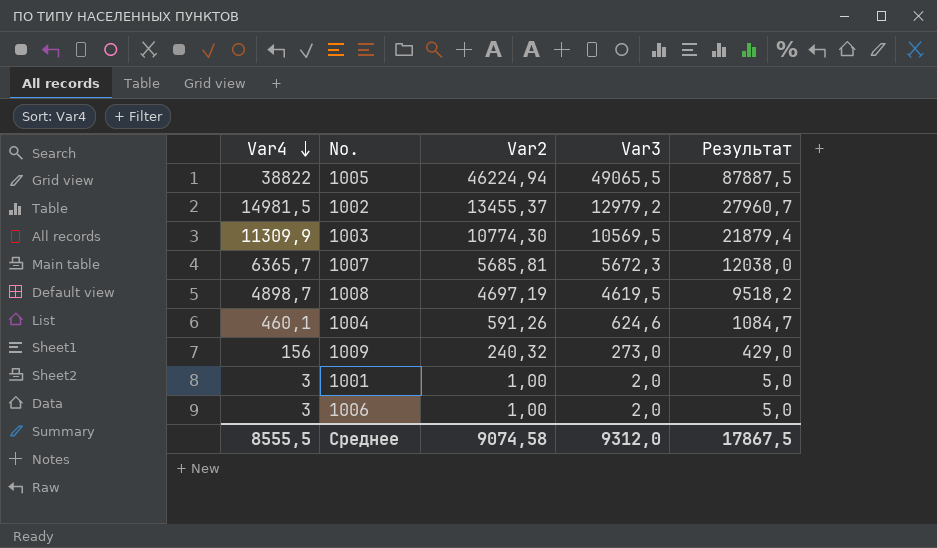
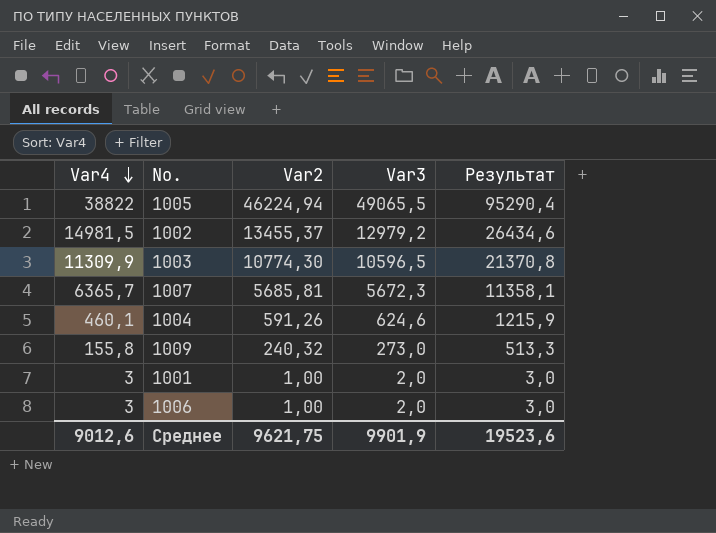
column Результат | formula: [Var4] + [Var3] -> [Var2] + [Var3]
row 1008: 4898,7 | 4697,19 | 4619,5 | 9518,2 -> none
1003 | Var3: 10569,5 -> 10596,5
1009 | Var4: 156 -> 155,8
Среднее | Var4: 8555,5 -> 9012,6
Среднее | Var2: 9074,58 -> 9621,75
Среднее | Var3: 9312,0 -> 9901,9
Среднее | Результат: 17867,5 -> 19523,6

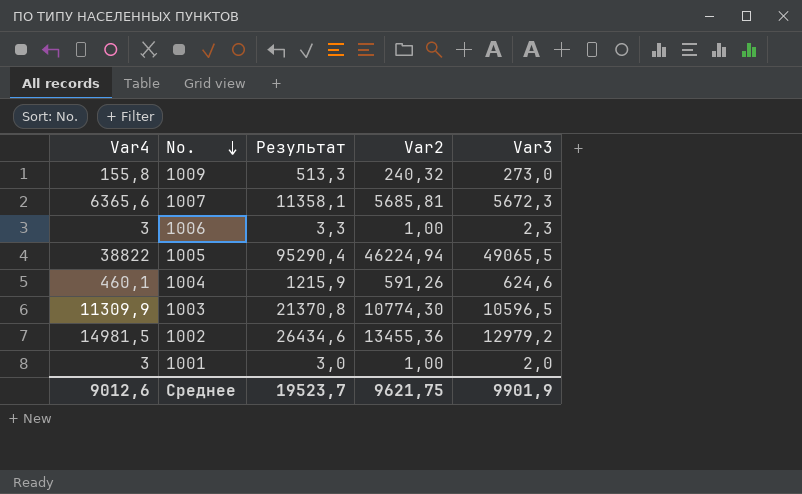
row order: Var4 descending -> No. descending
column Результат | position: 5 -> 3
1007 | Var4: 6365,7 -> 6365,6
1006 | Результат: 3,0 -> 3,3
1006 | Var3: 2,0 -> 2,3
1002 | Var2: 13455,37 -> 13455,36
Среднее | Результат: 19523,6 -> 19523,7

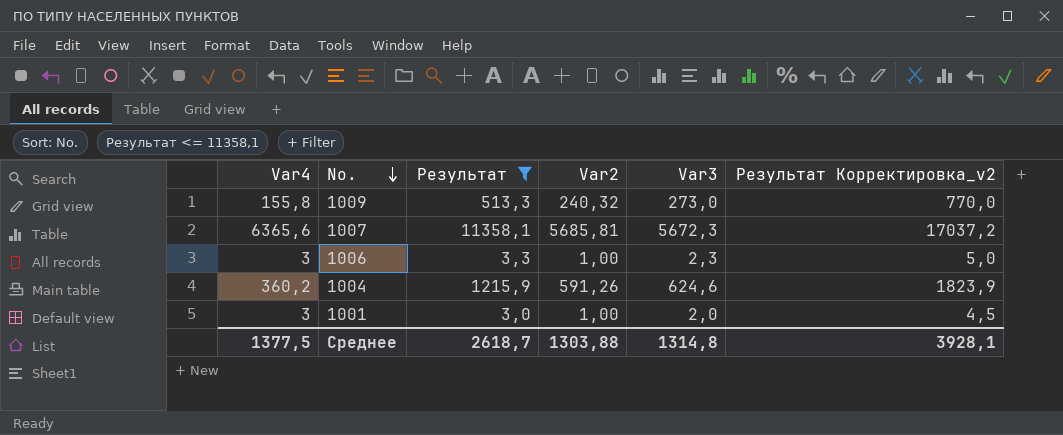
filter: none -> Результат <= 11358,1
column Результат Корректировка_v2 | formula: none -> [Результат] * 1,5
1004 | Var4: 460,1 -> 360,2
Среднее | Var4: 9012,6 -> 1377,5
Среднее | Результат: 19523,7 -> 2618,7
Среднее | Var2: 9621,75 -> 1303,88
Среднее | Var3: 9901,9 -> 1314,8

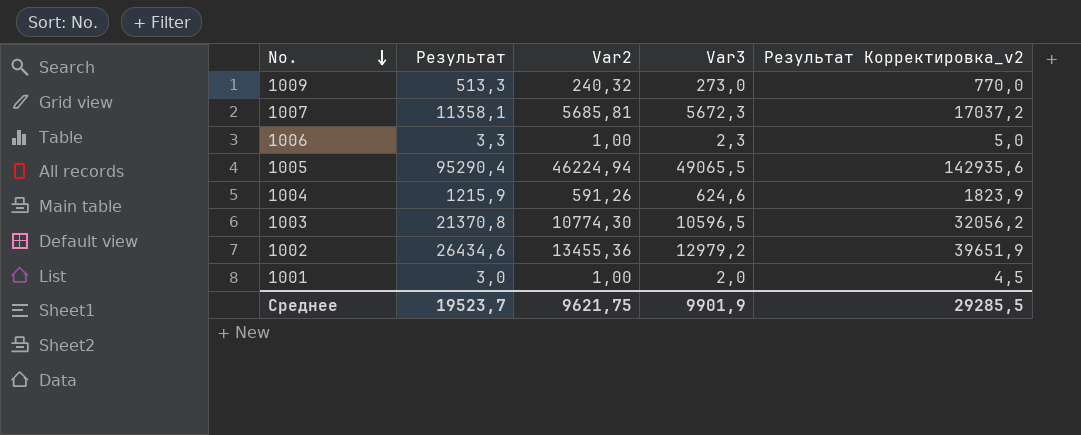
filter: Результат <= 11358,1 -> none
column Var4 | position: 1 -> none
Среднее | Результат: 2618,7 -> 19523,7
Среднее | Var2: 1303,88 -> 9621,75
Среднее | Var3: 1314,8 -> 9901,9
Среднее | Результат Корректировка_v2: 3928,1 -> 29285,5

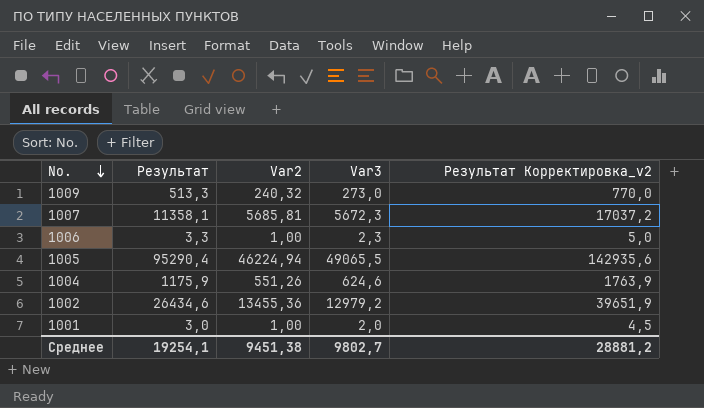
row 1003: 21370,8 | 10774,30 | 10596,5 | 32056,2 -> none
1004 | Результат: 1215,9 -> 1175,9
1004 | Var2: 591,26 -> 551,26
1004 | Результат Корректировка_v2: 1823,9 -> 1763,9
Среднее | Результат: 19523,7 -> 19254,1
Среднее | Var2: 9621,75 -> 9451,38
Среднее | Var3: 9901,9 -> 9802,7
Среднее | Результат Корректировка_v2: 29285,5 -> 28881,2

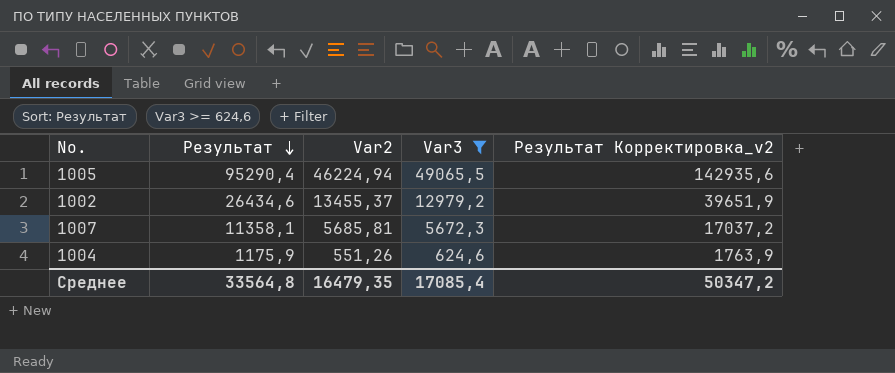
filter: none -> Var3 >= 624,6
row order: No. descending -> Результат descending
1002 | Var2: 13455,36 -> 13455,37
Среднее | Результат: 19254,1 -> 33564,8
Среднее | Var2: 9451,38 -> 16479,35
Среднее | Var3: 9802,7 -> 17085,4
Среднее | Результат Корректировка_v2: 28881,2 -> 50347,2

